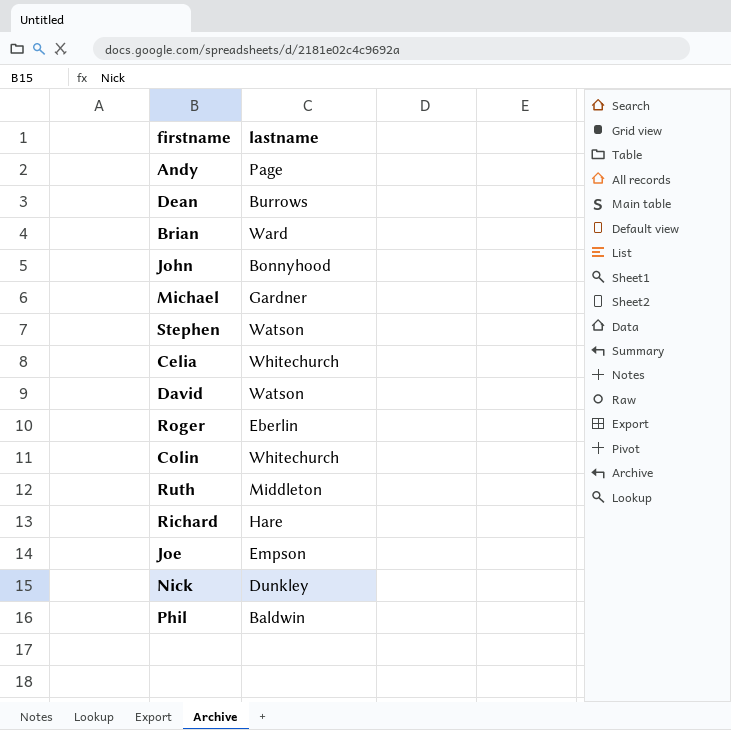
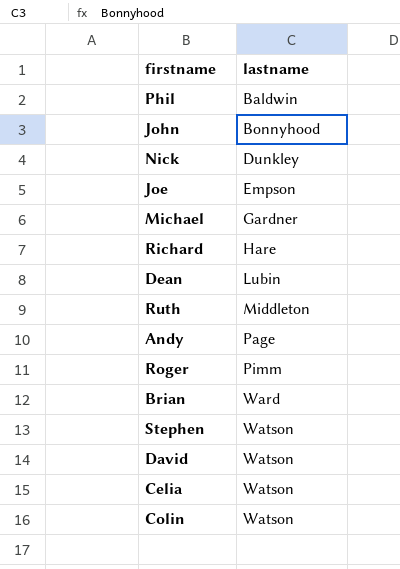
row order: none -> lastname ascending
Dean | lastname: Burrows -> Lubin
Roger | lastname: Eberlin -> Pimm
Celia | lastname: Whitechurch -> Watson
Colin | lastname: Whitechurch -> Watson

